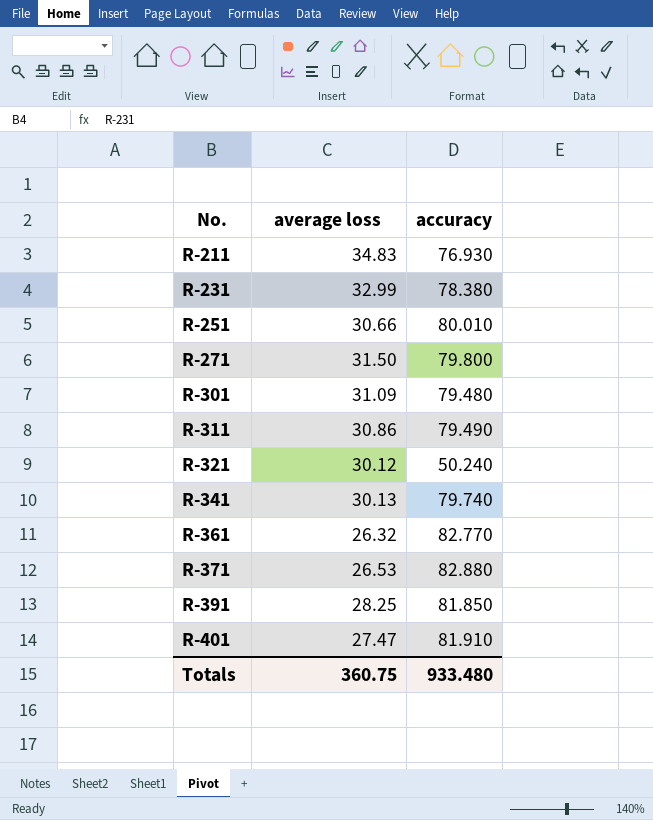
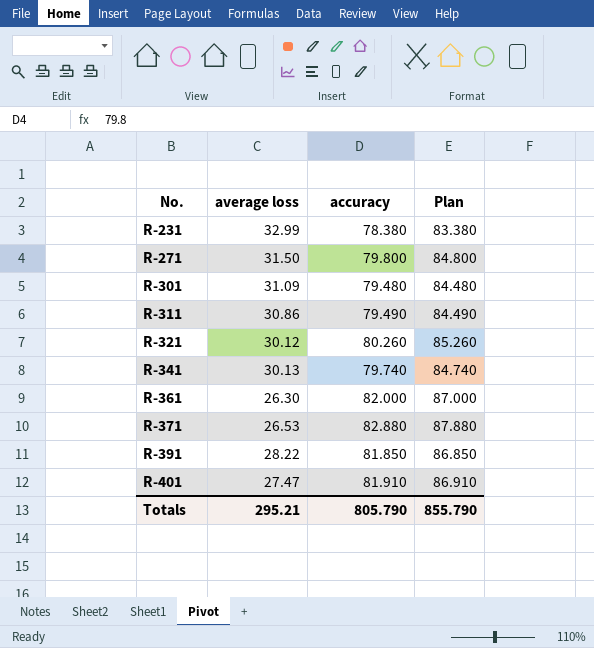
column Plan | formula: none -> [accuracy] + 5
row R-211: 34.83 | 76.930 -> none
row R-251: 30.66 | 80.010 -> none
R-321 | accuracy: 50.240 -> 80.260
R-361 | average loss: 26.32 -> 26.30
R-361 | accuracy: 82.770 -> 82.000
R-391 | average loss: 28.25 -> 28.22
Totals | average loss: 360.75 -> 295.21
Totals | accuracy: 933.480 -> 805.790

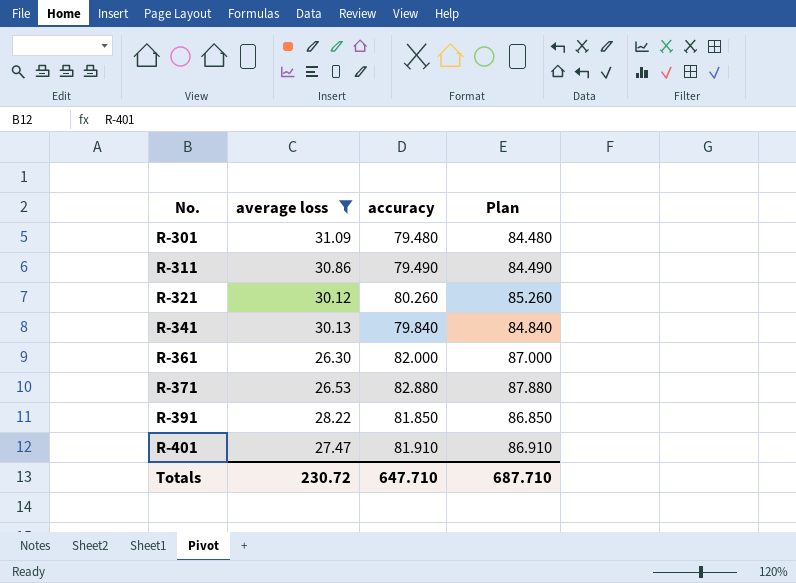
filter: none -> average loss <= 31.09
R-341 | accuracy: 79.740 -> 79.840
R-341 | Plan: 84.740 -> 84.840
Totals | average loss: 295.21 -> 230.72
Totals | accuracy: 805.790 -> 647.710
Totals | Plan: 855.790 -> 687.710

